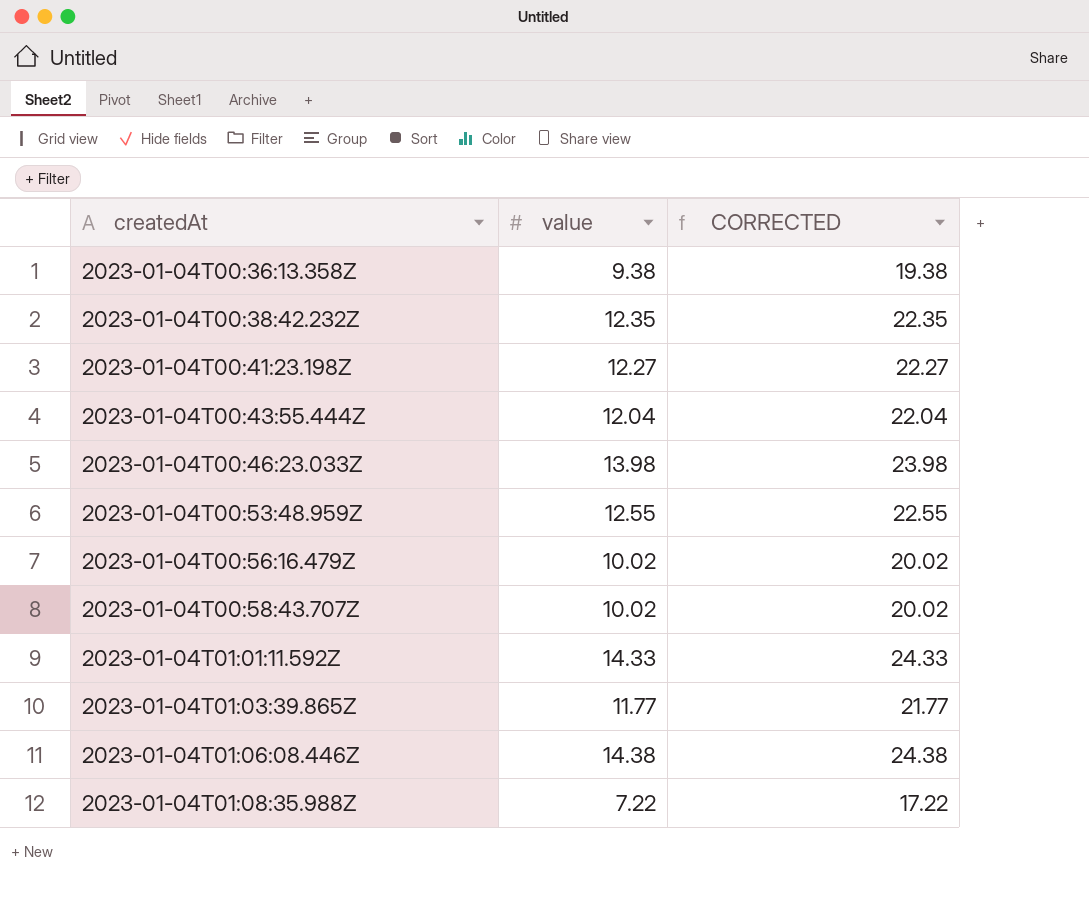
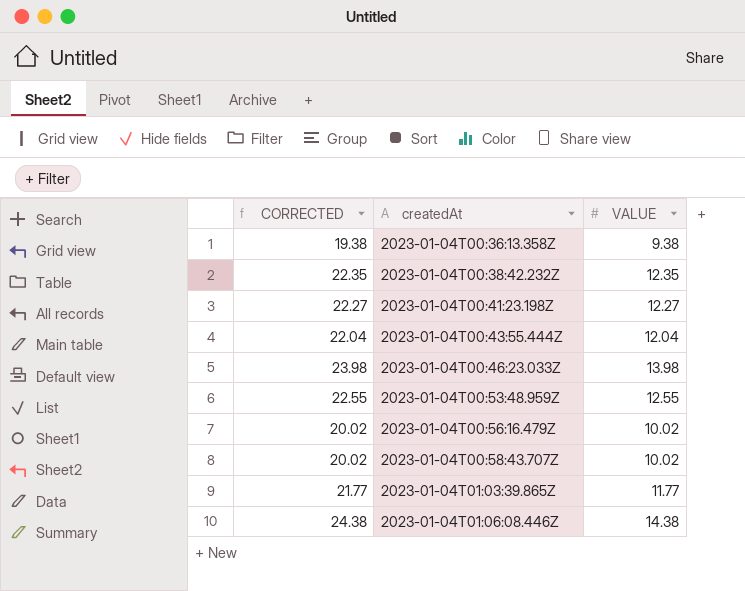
column CORRECTED | position: 3 -> 1
column name: value -> VALUE
row 2023-01-04T01:01:11.592Z: 14.33 | 24.33 -> none
row 2023-01-04T01:08:35.988Z: 7.22 | 17.22 -> none

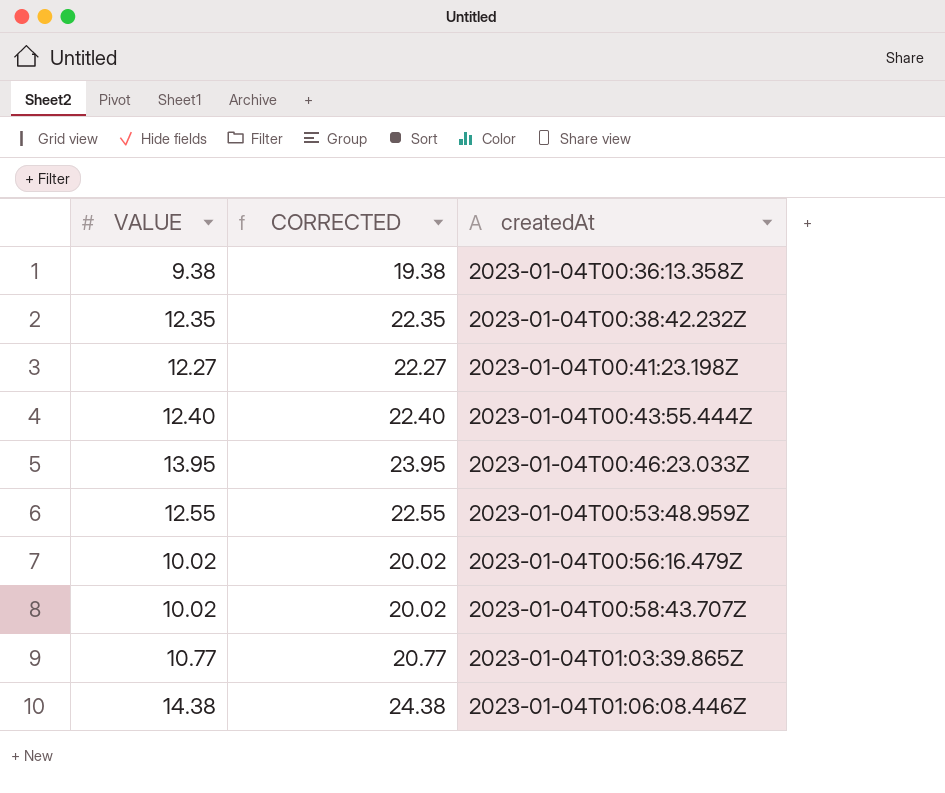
column VALUE | position: 3 -> 1
2023-01-04T00:43:55.444Z | VALUE: 12.04 -> 12.40
2023-01-04T00:43:55.444Z | CORRECTED: 22.04 -> 22.40
2023-01-04T00:46:23.033Z | VALUE: 13.98 -> 13.95
2023-01-04T00:46:23.033Z | CORRECTED: 23.98 -> 23.95
2023-01-04T01:03:39.865Z | VALUE: 11.77 -> 10.77
2023-01-04T01:03:39.865Z | CORRECTED: 21.77 -> 20.77

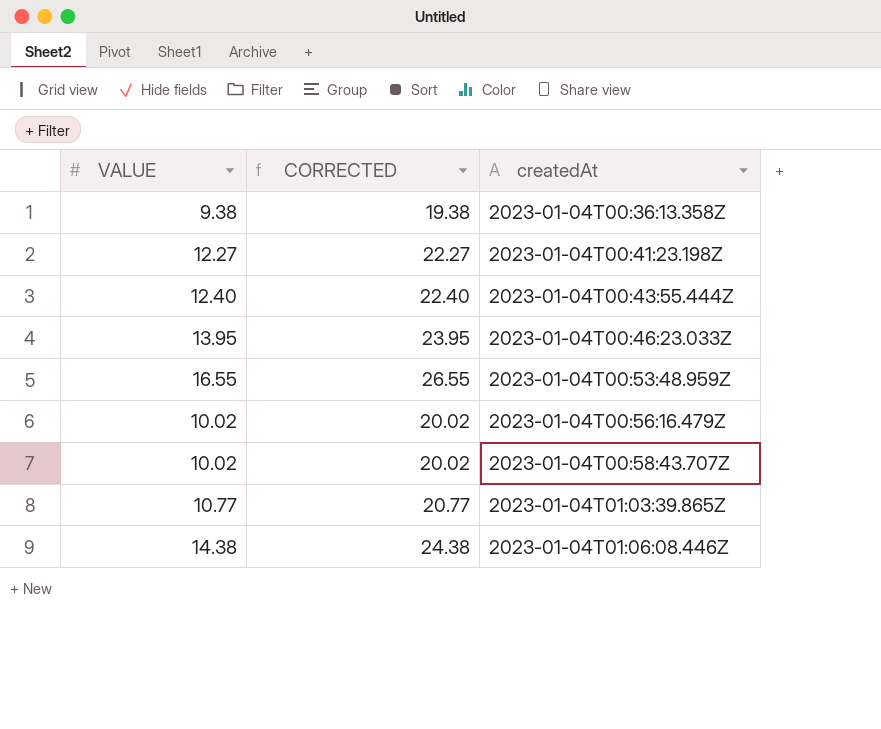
row 2023-01-04T00:38:42.232Z: 12.35 | 22.35 -> none
2023-01-04T00:53:48.959Z | VALUE: 12.55 -> 16.55
2023-01-04T00:53:48.959Z | CORRECTED: 22.55 -> 26.55

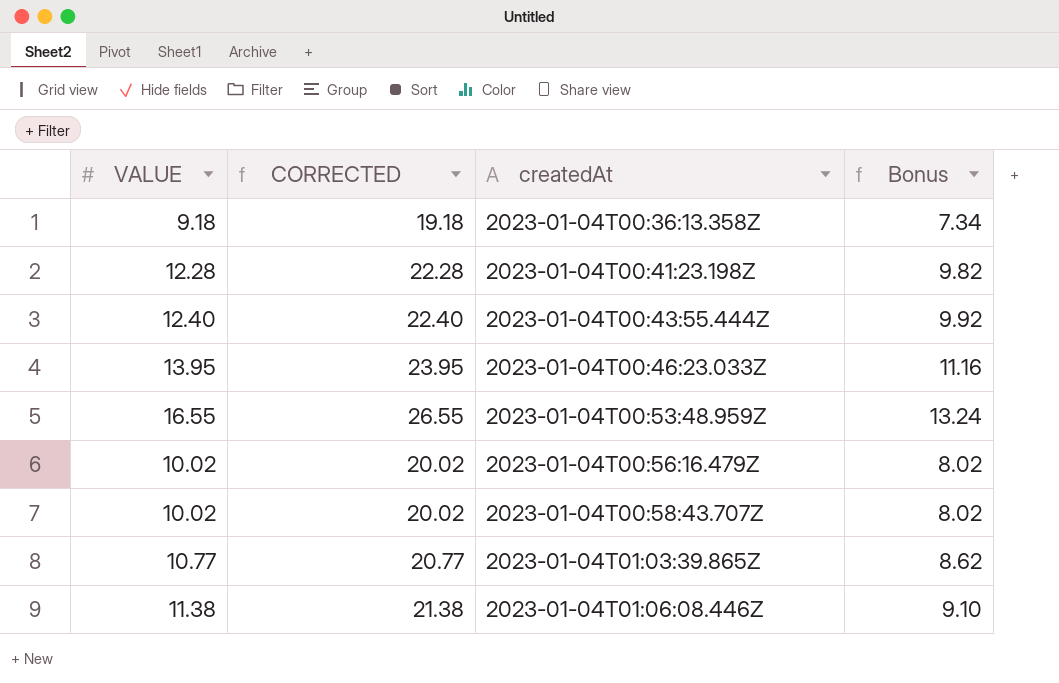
column Bonus | formula: none -> [VALUE] * 0.8
2023-01-04T00:36:13.358Z | VALUE: 9.38 -> 9.18
2023-01-04T00:36:13.358Z | CORRECTED: 19.38 -> 19.18
2023-01-04T00:41:23.198Z | VALUE: 12.27 -> 12.28
2023-01-04T00:41:23.198Z | CORRECTED: 22.27 -> 22.28
2023-01-04T01:06:08.446Z | VALUE: 14.38 -> 11.38
2023-01-04T01:06:08.446Z | CORRECTED: 24.38 -> 21.38

